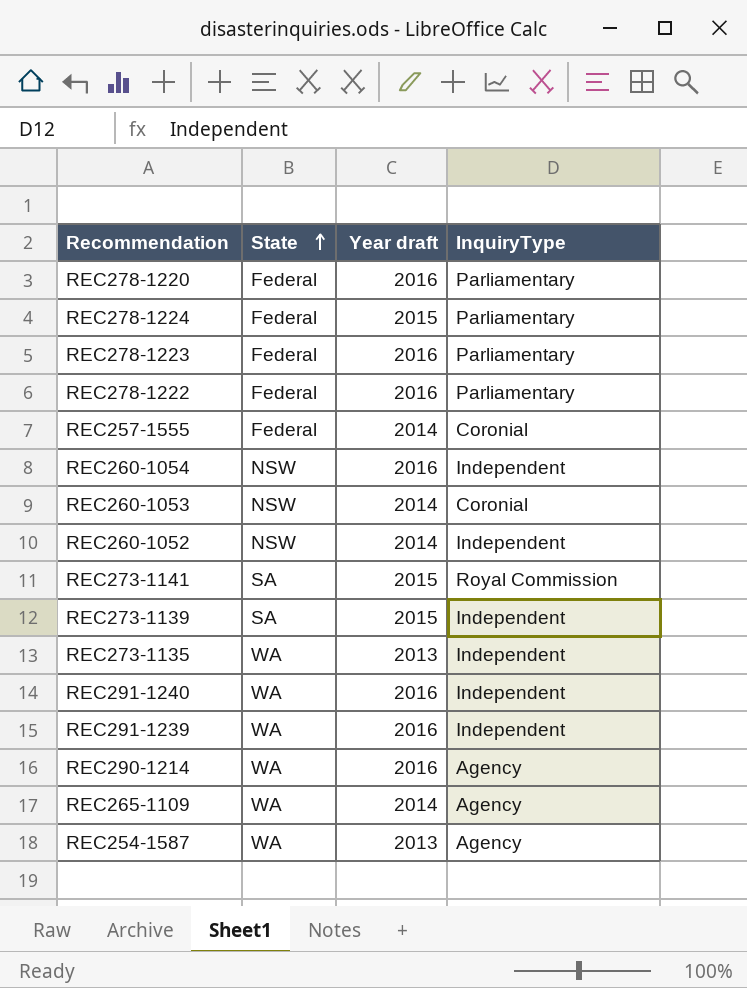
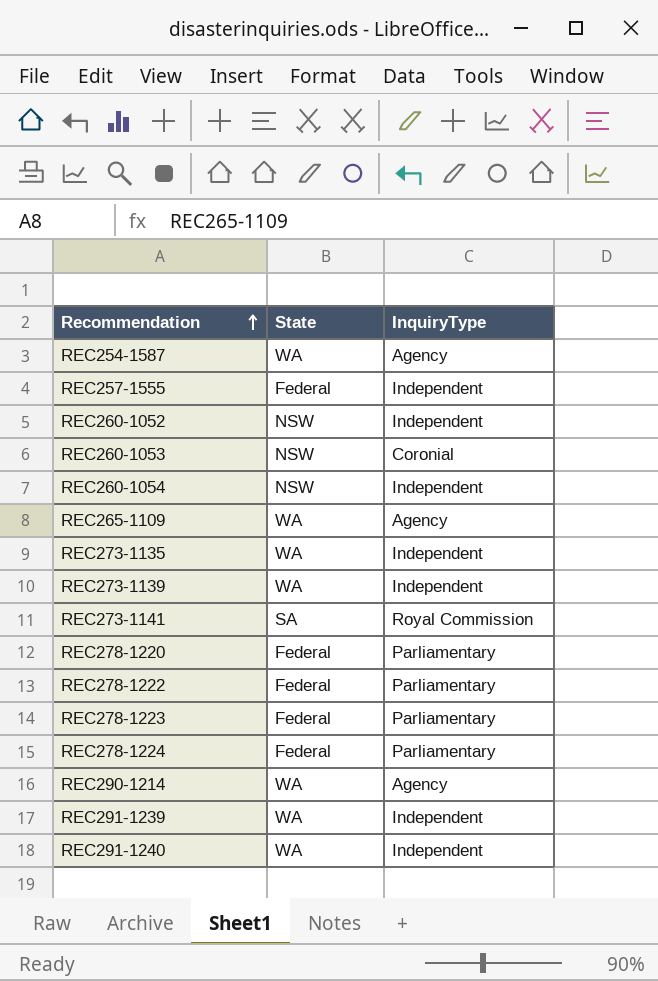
row order: State ascending -> Recommendation ascending
column Year draft | position: 3 -> none
REC257-1555 | InquiryType: Coronial -> Independent
REC273-1139 | State: SA -> WA

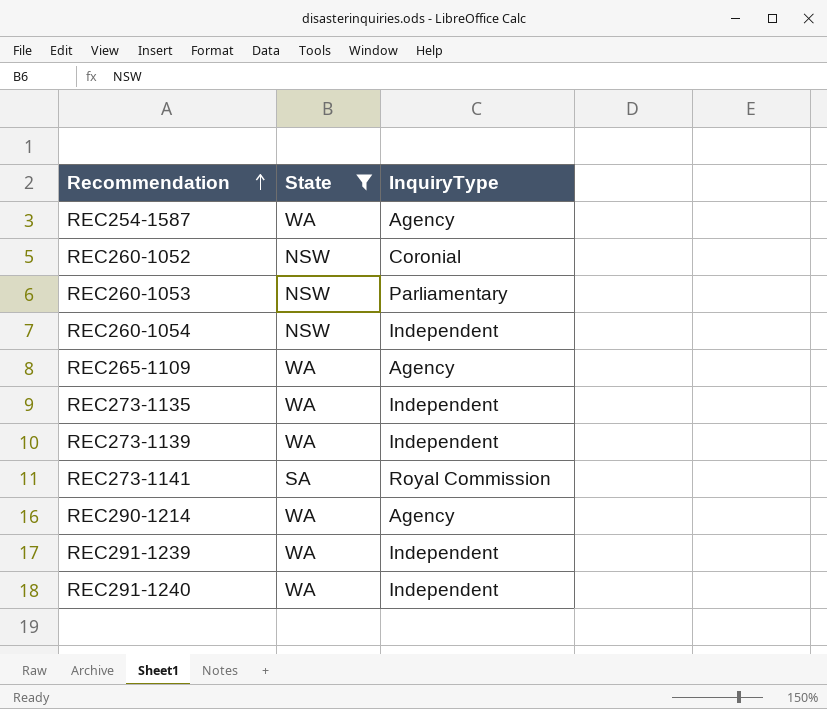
filter: none -> State != Federal
REC260-1052 | InquiryType: Independent -> Coronial
REC260-1053 | InquiryType: Coronial -> Parliamentary

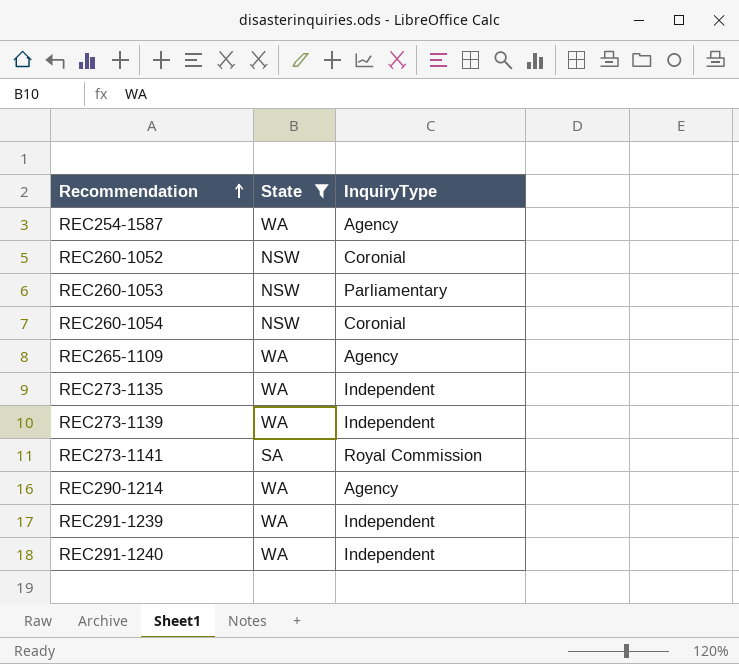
REC260-1054 | InquiryType: Independent -> Coronial

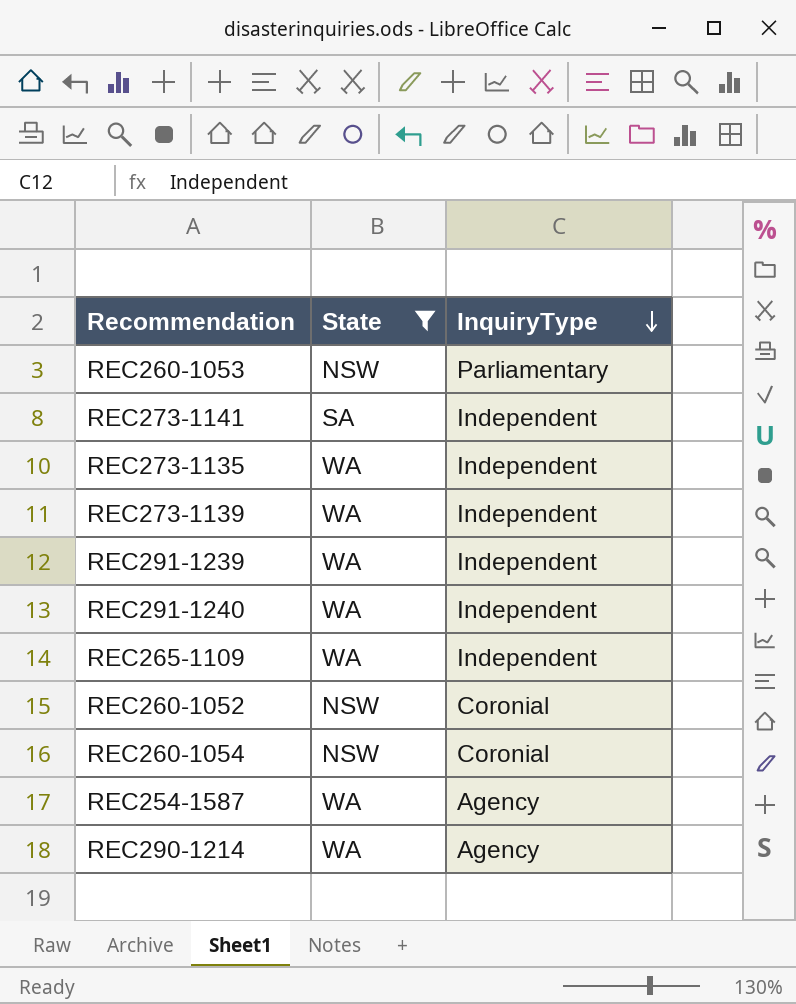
row order: Recommendation ascending -> InquiryType descending
REC273-1141 | InquiryType: Royal Commission -> Independent
REC265-1109 | InquiryType: Agency -> Independent

